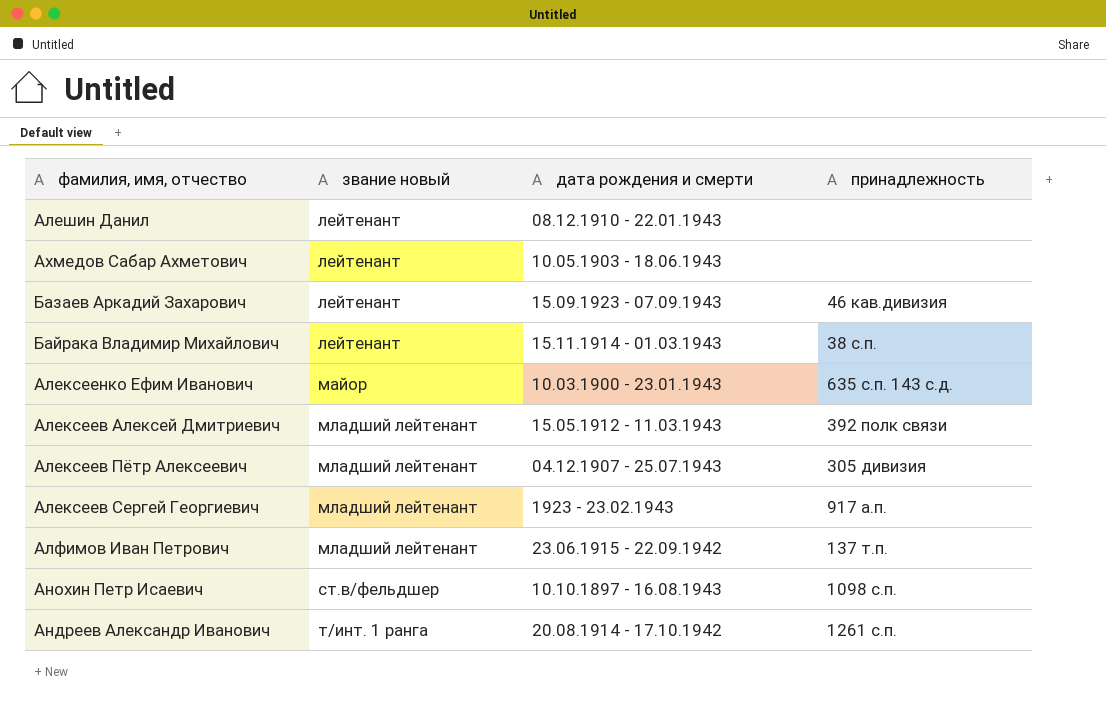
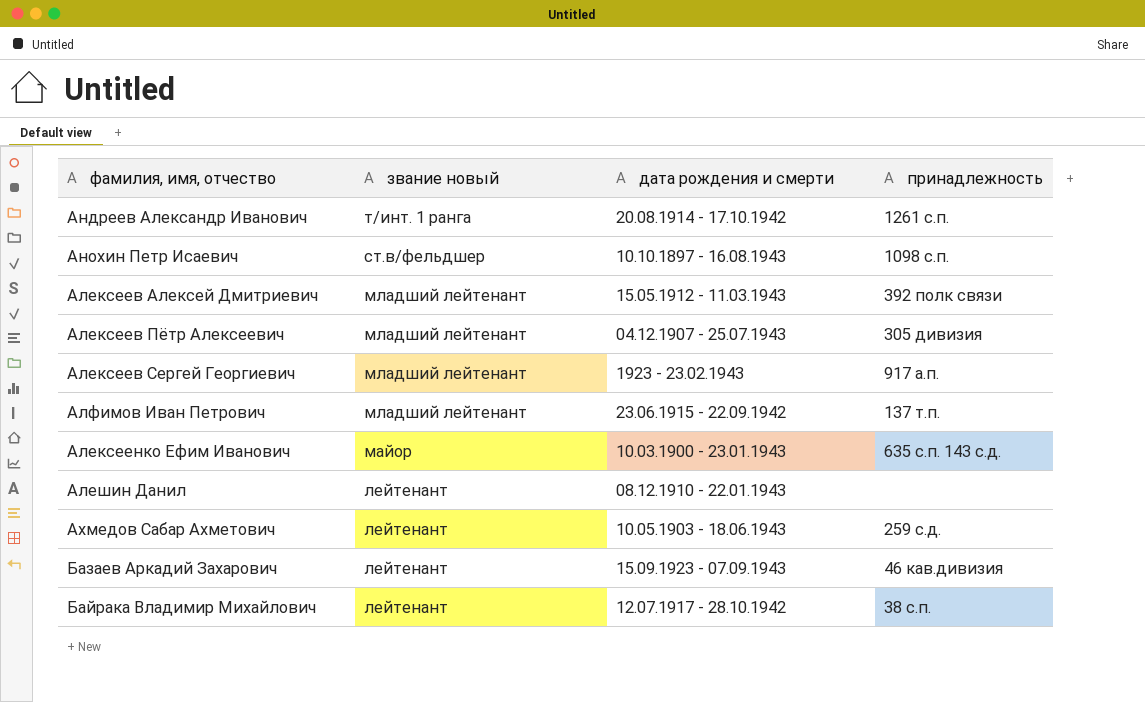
row order: звание новый ascending -> звание новый descending
Ахмедов Сабар Ахметович | принадлежность: none -> 259 с.д.
Байрака Владимир Михайлович | дата рождения и смерти: 15.11.1914 - 01.03.1943 -> 12.07.1917 - 28.10.1942

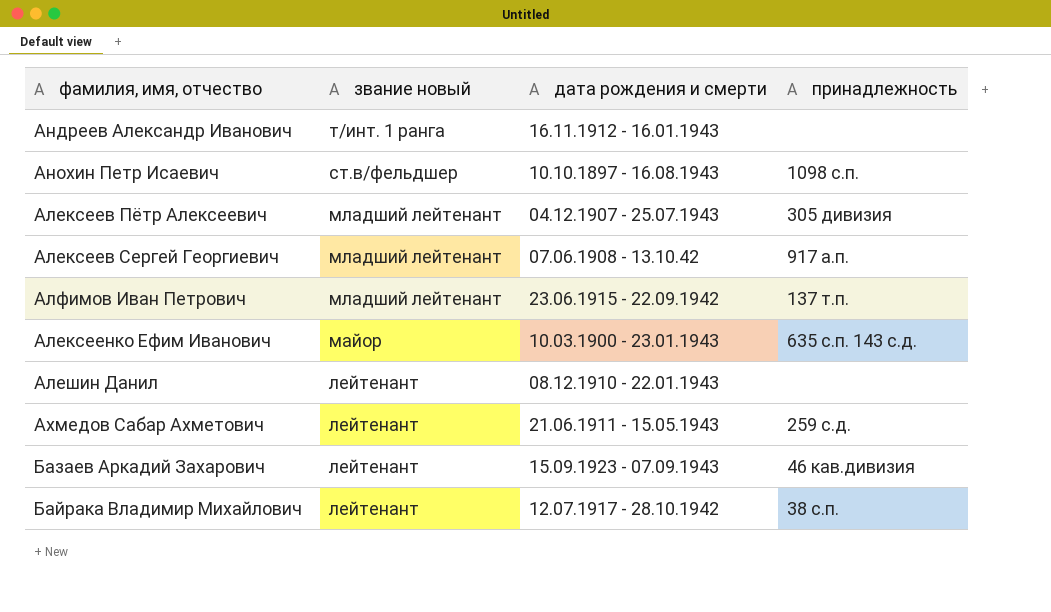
row Алексеев Алексей Дмитриевич: младший лейтенант | 15.05.1912 - 11.03.1943 | 392 полк связи -> none
Андреев Александр Иванович | дата рождения и смерти: 20.08.1914 - 17.10.1942 -> 16.11.1912 - 16.01.1943
Андреев Александр Иванович | принадлежность: 1261 с.п. -> none
Алексеев Сергей Георгиевич | дата рождения и смерти: 1923 - 23.02.1943 -> 07.06.1908 - 13.10.42
Ахмедов Сабар Ахметович | дата рождения и смерти: 10.05.1903 - 18.06.1943 -> 21.06.1911 - 15.05.1943

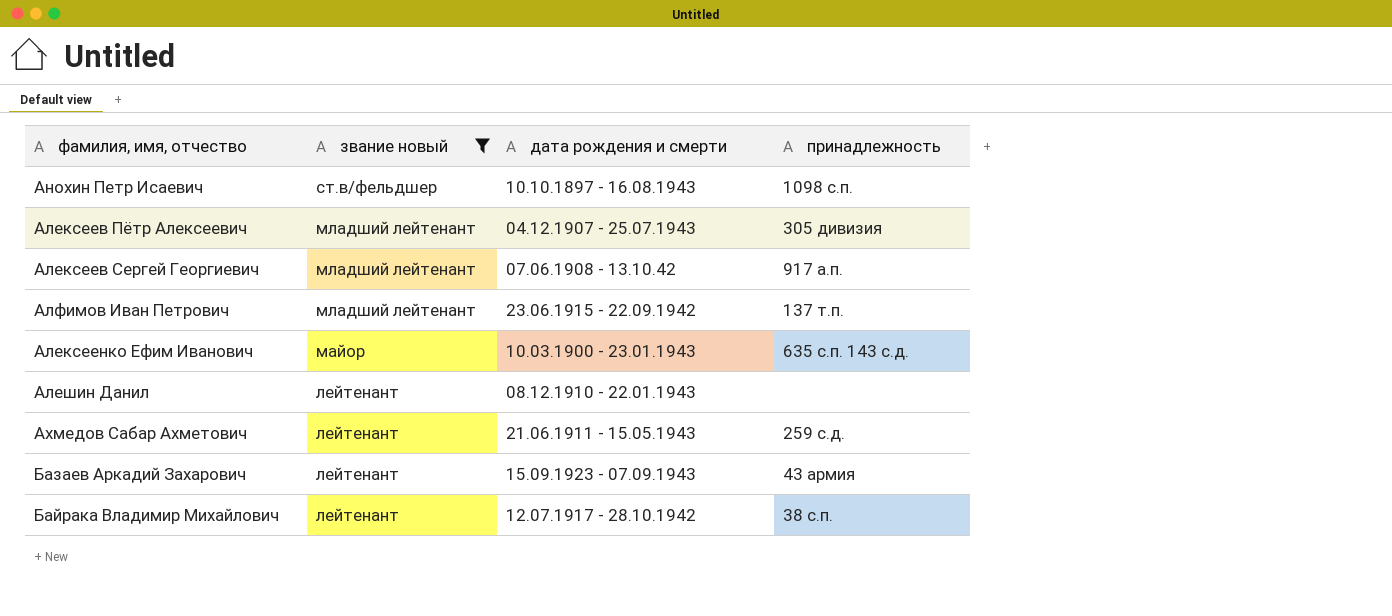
filter: none -> звание новый != т/инт. 1 ранга
Базаев Аркадий Захарович | принадлежность: 46 кав.дивизия -> 43 армия

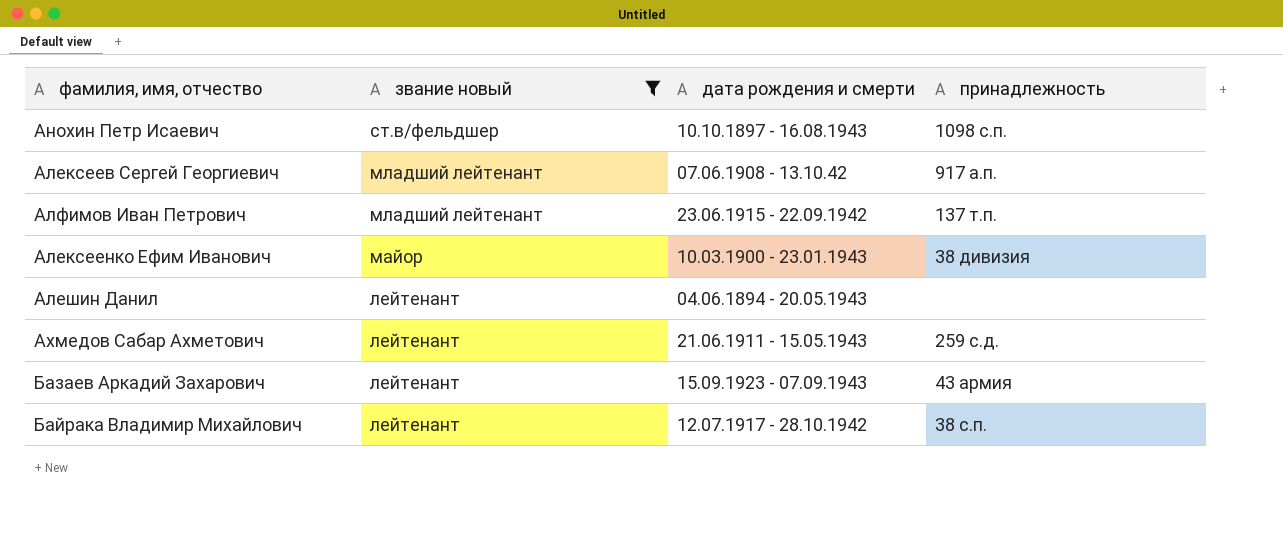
row Алексеев Пётр Алексеевич: младший лейтенант | 04.12.1907 - 25.07.1943 | 305 дивизия -> none
Алексеенко Ефим Иванович | принадлежность: 635 с.п. 143 с.д. -> 38 дивизия
Алешин Данил | дата рождения и смерти: 08.12.1910 - 22.01.1943 -> 04.06.1894 - 20.05.1943

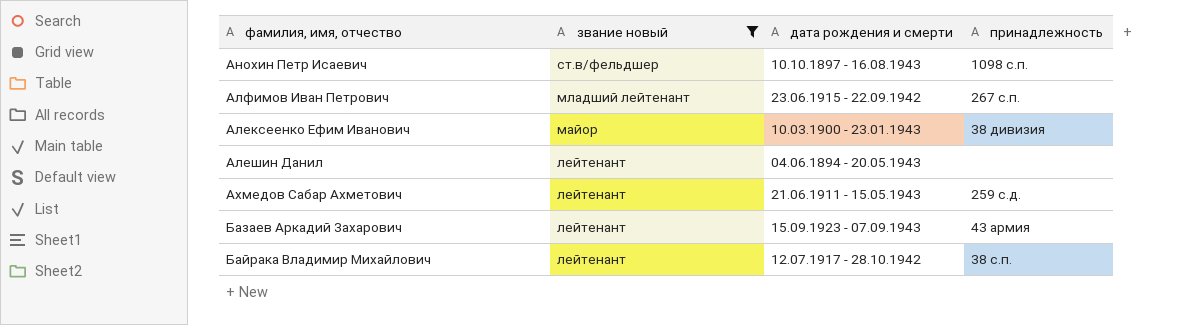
row Алексеев Сергей Георгиевич: младший лейтенант | 07.06.1908 - 13.10.42 | 917 а.п. -> none
Алфимов Иван Петрович | принадлежность: 137 т.п. -> 267 с.п.

